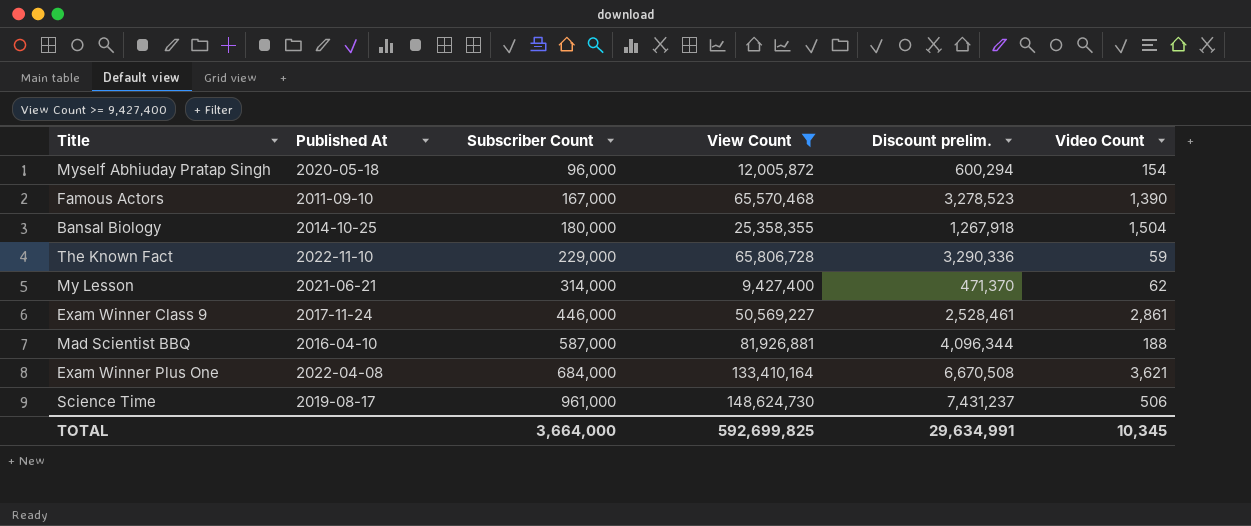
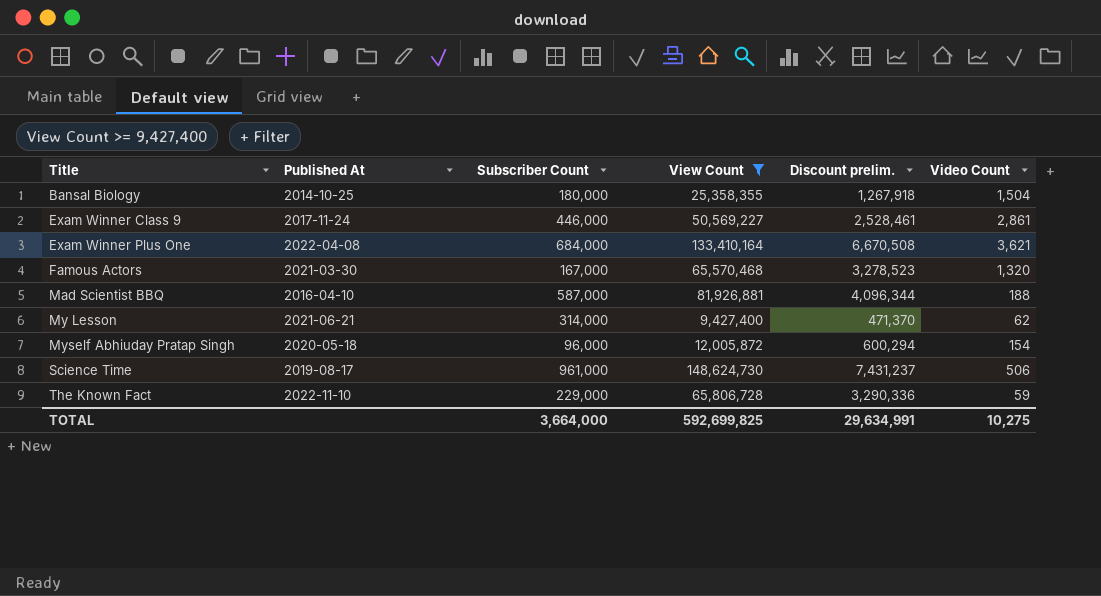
row order: Subscriber Count ascending -> Title ascending
Famous Actors | Published At: 2011-09-10 -> 2021-03-30
Famous Actors | Video Count: 1,390 -> 1,320
TOTAL | Video Count: 10,345 -> 10,275

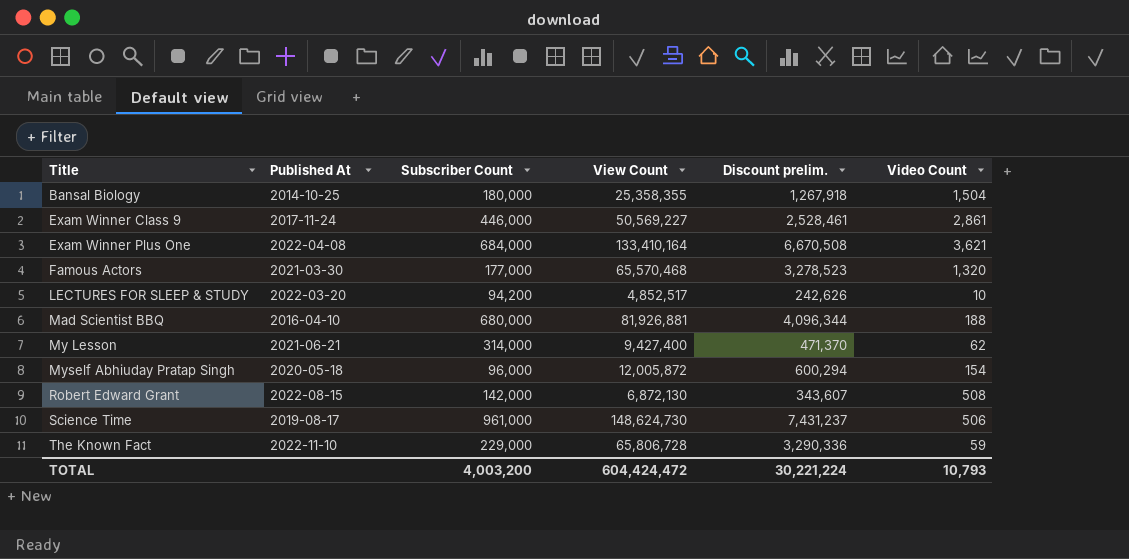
filter: View Count >= 9,427,400 -> none
Famous Actors | Subscriber Count: 167,000 -> 177,000
Mad Scientist BBQ | Subscriber Count: 587,000 -> 680,000
TOTAL | Subscriber Count: 3,664,000 -> 4,003,200
TOTAL | View Count: 592,699,825 -> 604,424,472
TOTAL | Discount prelim.: 29,634,991 -> 30,221,224
TOTAL | Video Count: 10,275 -> 10,793

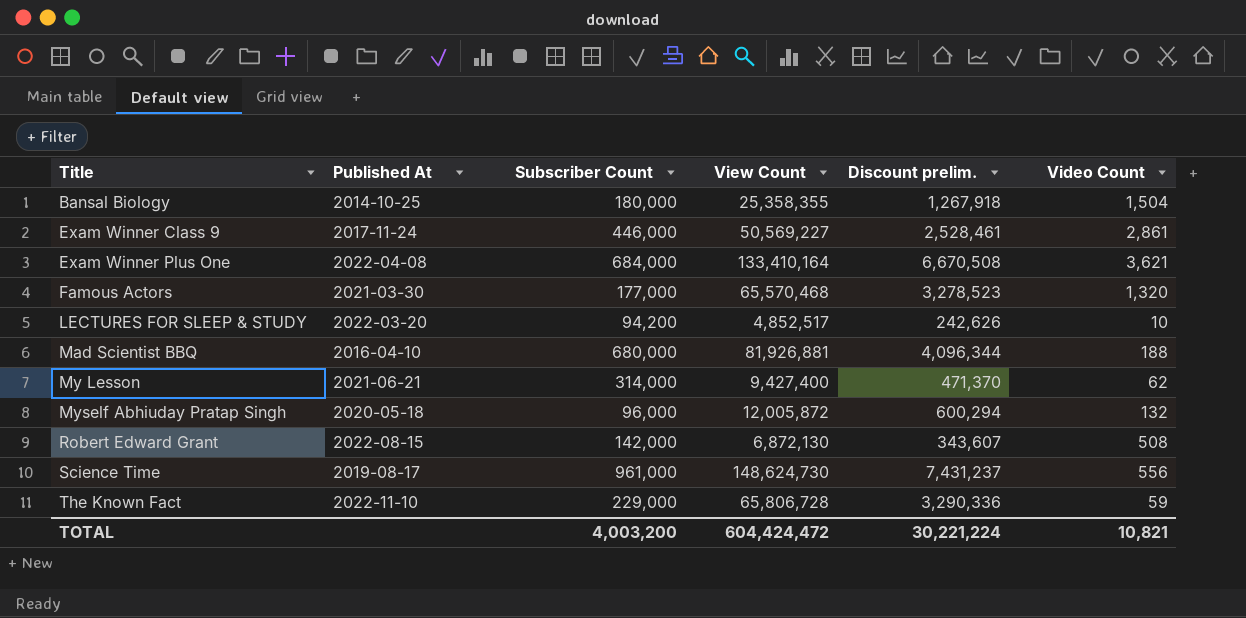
Myself Abhiuday Pratap Singh | Video Count: 154 -> 132
Science Time | Video Count: 506 -> 556
TOTAL | Video Count: 10,793 -> 10,821

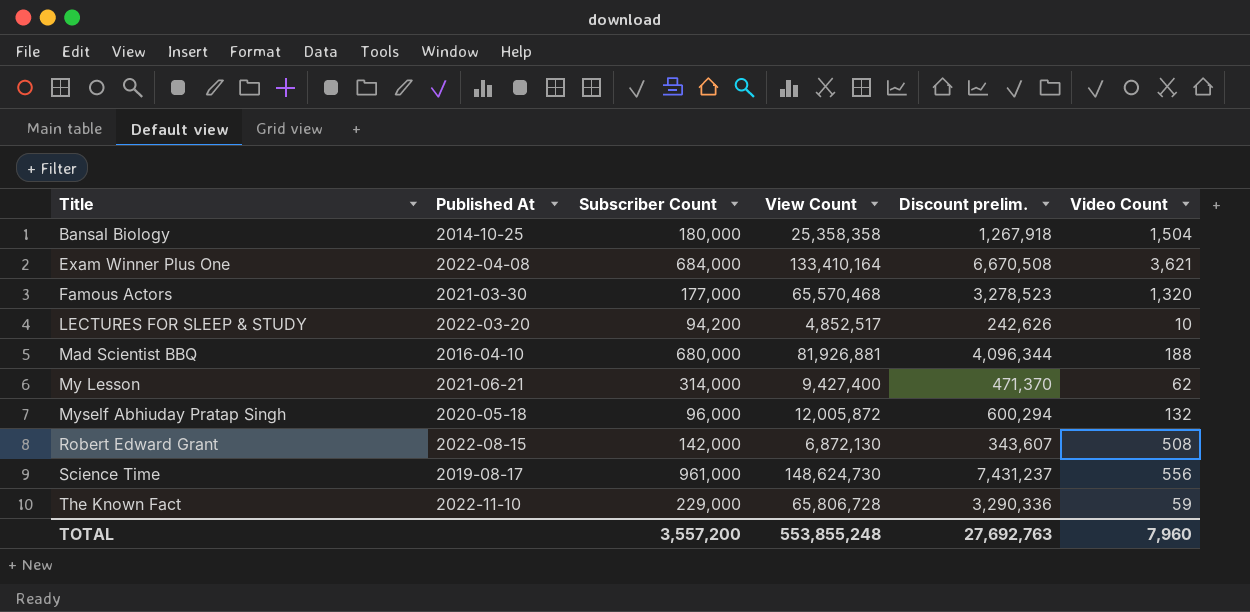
row Exam Winner Class 9: 2017-11-24 | 446,000 | 50,569,227 | 2,528,461 | 2,861 -> none
Bansal Biology | View Count: 25,358,355 -> 25,358,358
TOTAL | Subscriber Count: 4,003,200 -> 3,557,200
TOTAL | View Count: 604,424,472 -> 553,855,248
TOTAL | Discount prelim.: 30,221,224 -> 27,692,763
TOTAL | Video Count: 10,821 -> 7,960

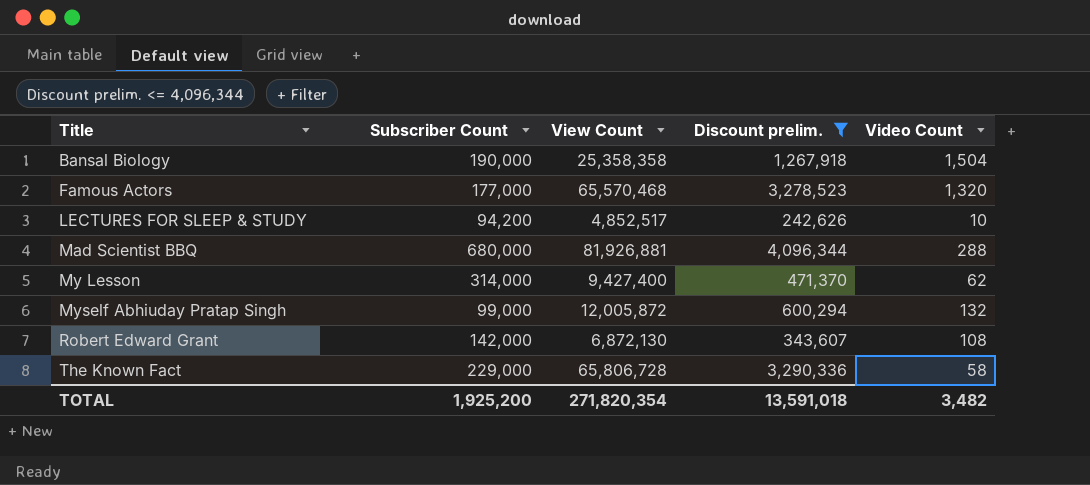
filter: none -> Discount prelim. <= 4,096,344
column Published At | position: 2 -> none
Bansal Biology | Subscriber Count: 180,000 -> 190,000
Mad Scientist BBQ | Video Count: 188 -> 288
Myself Abhiuday Pratap Singh | Subscriber Count: 96,000 -> 99,000
Robert Edward Grant | Video Count: 508 -> 108
The Known Fact | Video Count: 59 -> 58
TOTAL | Subscriber Count: 3,557,200 -> 1,925,200
TOTAL | View Count: 553,855,248 -> 271,820,354
TOTAL | Discount prelim.: 27,692,763 -> 13,591,018
TOTAL | Video Count: 7,960 -> 3,482

